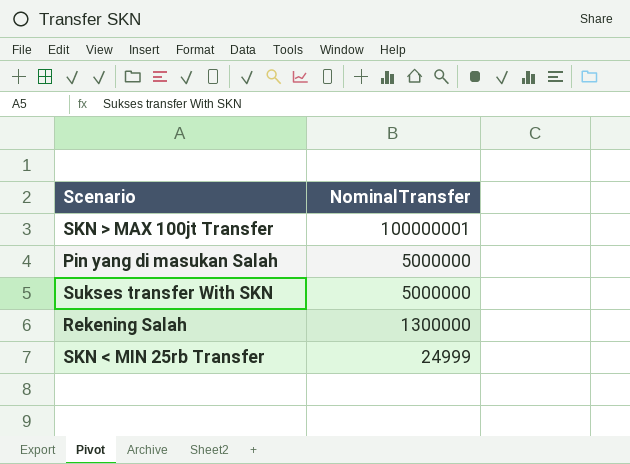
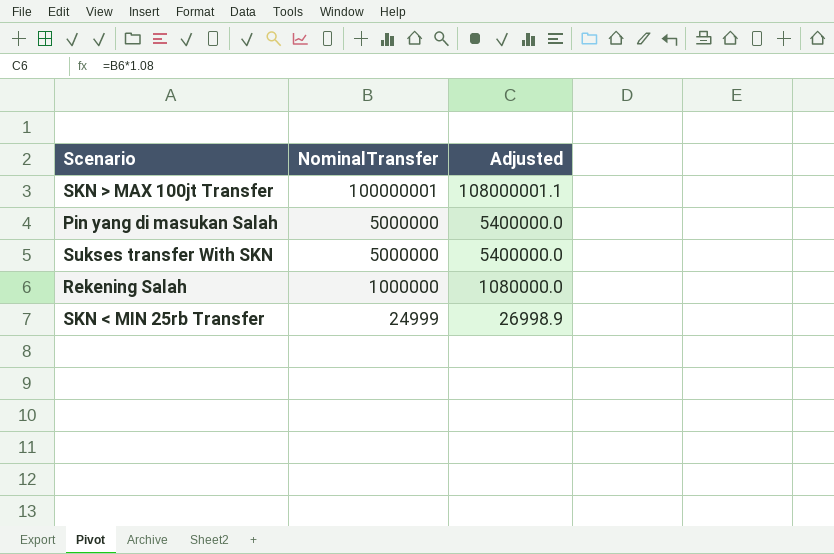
column Adjusted | formula: none -> [NominalTransfer] * 1.08
Rekening Salah | NominalTransfer: 1300000 -> 1000000

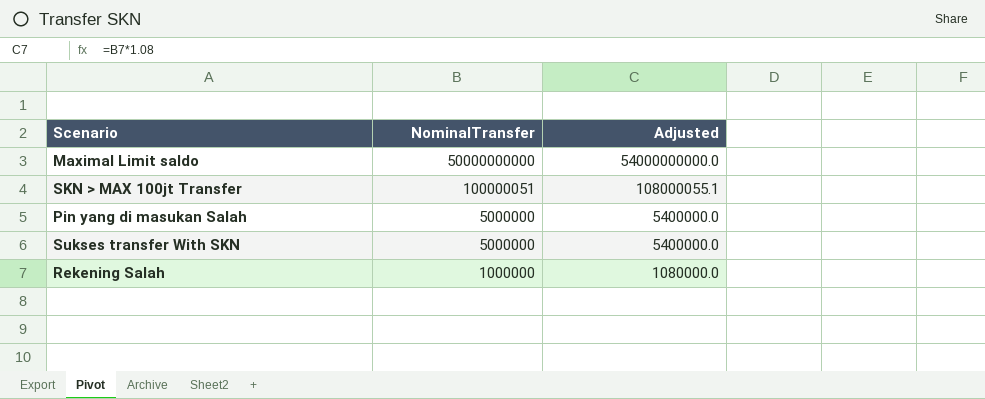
row SKN < MIN 25rb Transfer: 24999 | 26998.9 -> none
row Maximal Limit saldo: none -> 50000000000 | 54000000000.0
SKN > MAX 100jt Transfer | NominalTransfer: 100000001 -> 100000051
SKN > MAX 100jt Transfer | Adjusted: 108000001.1 -> 108000055.1

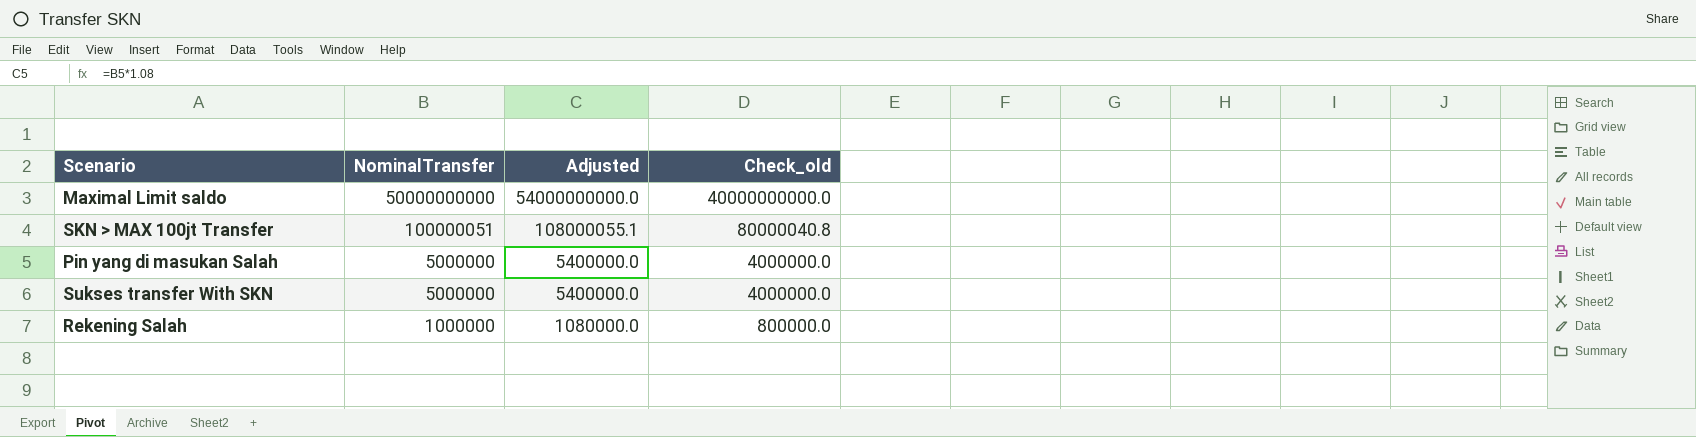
column Check_old | formula: none -> [NominalTransfer] * 0.8

